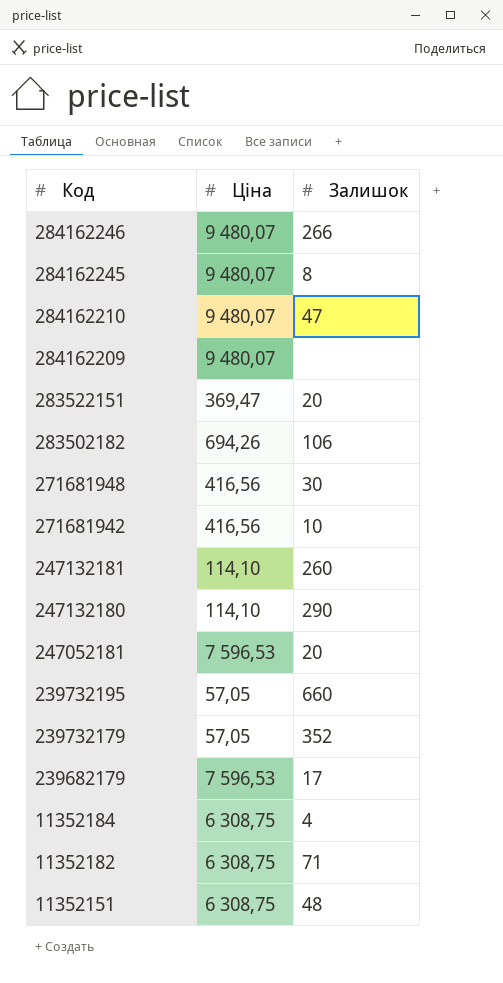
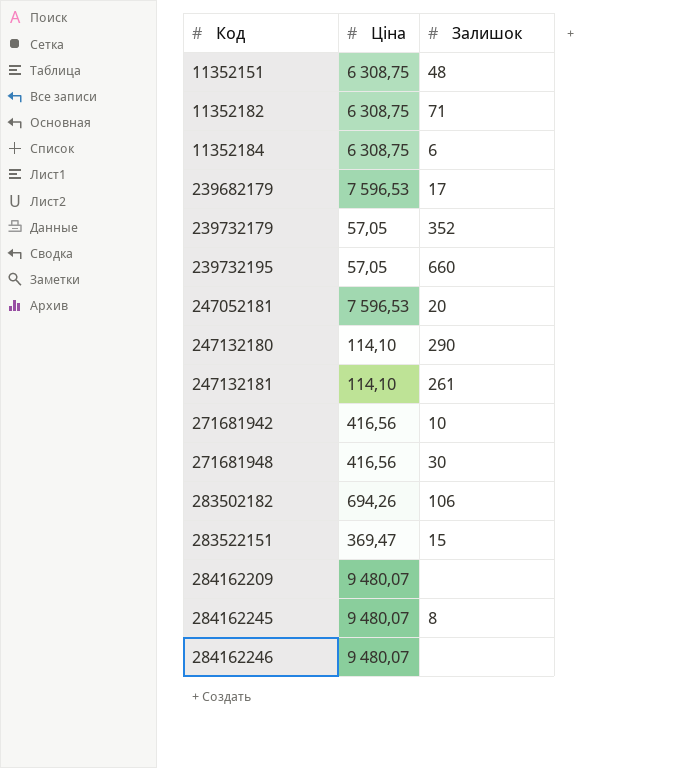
row order: Код descending -> Код ascending
row 284162210: 9 480,07 | 47 -> none
11352184 | Залишок: 4 -> 6
247132181 | Залишок: 260 -> 261
283522151 | Залишок: 20 -> 15
284162246 | Залишок: 266 -> none

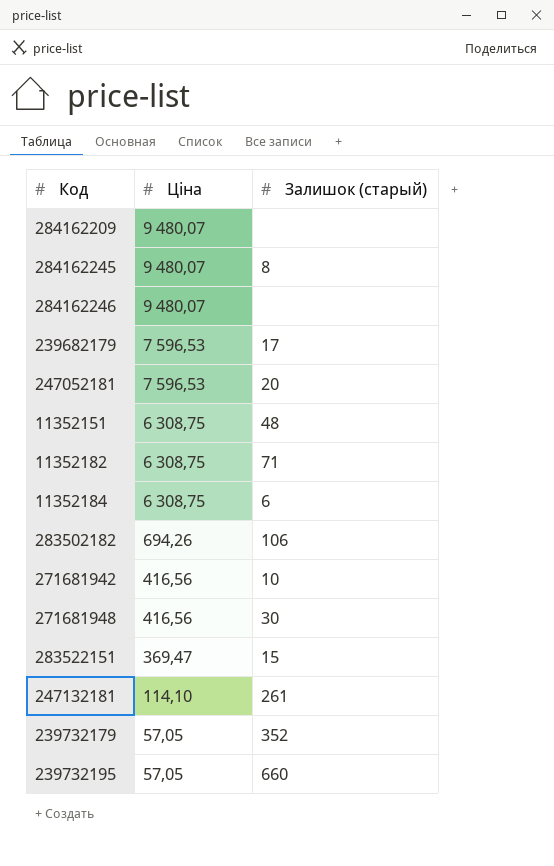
row order: Код ascending -> Ціна descending
column name: Залишок -> Залишок (старый)
row 247132180: 114,10 | 290 -> none

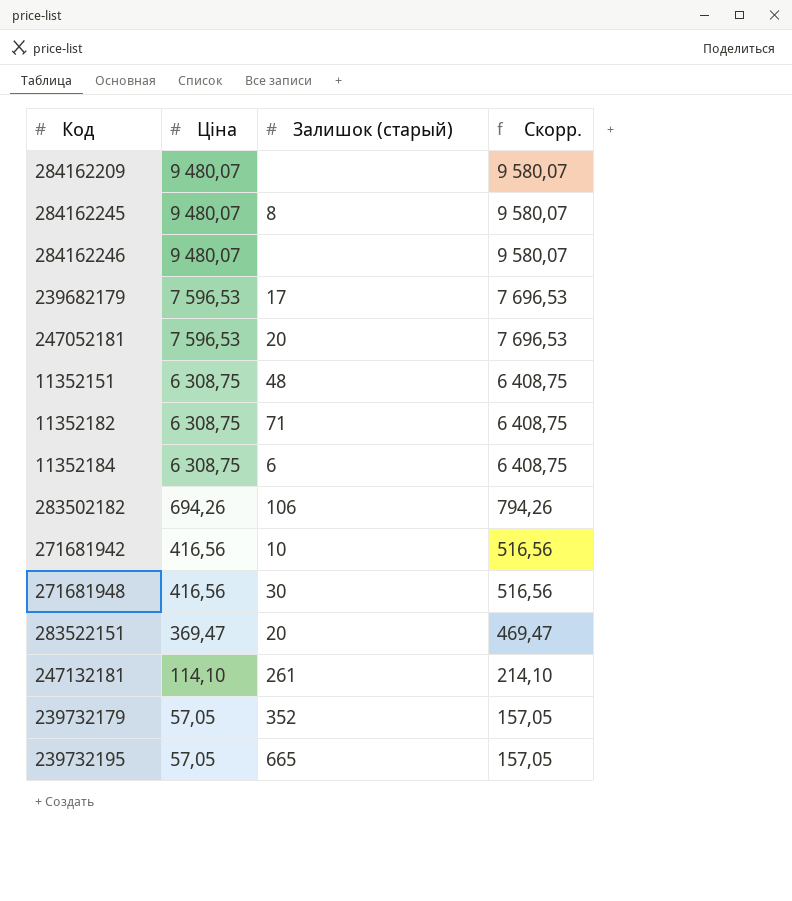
column Скорр. | formula: none -> [Ціна] + 100
283522151 | Залишок (старый): 15 -> 20
239732195 | Залишок (старый): 660 -> 665

